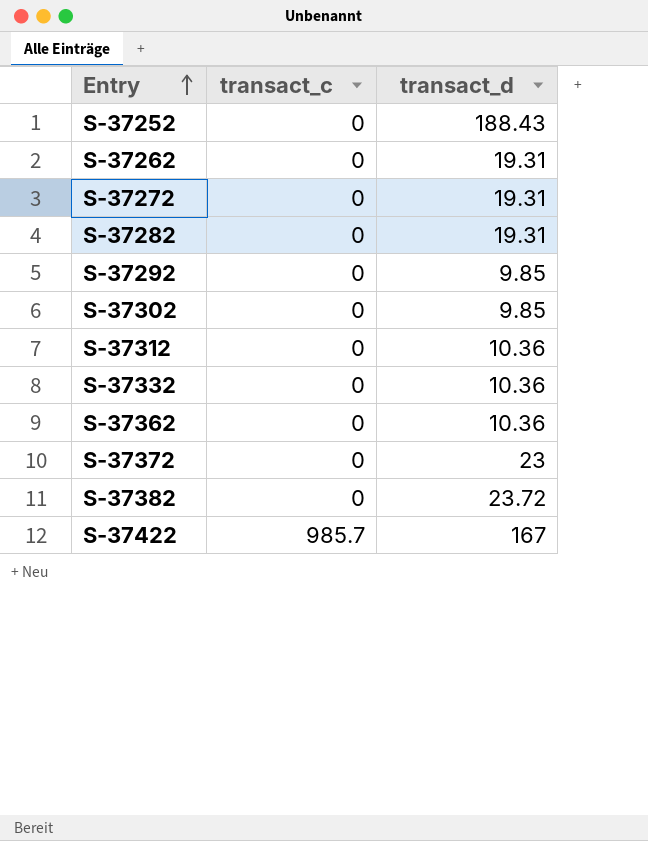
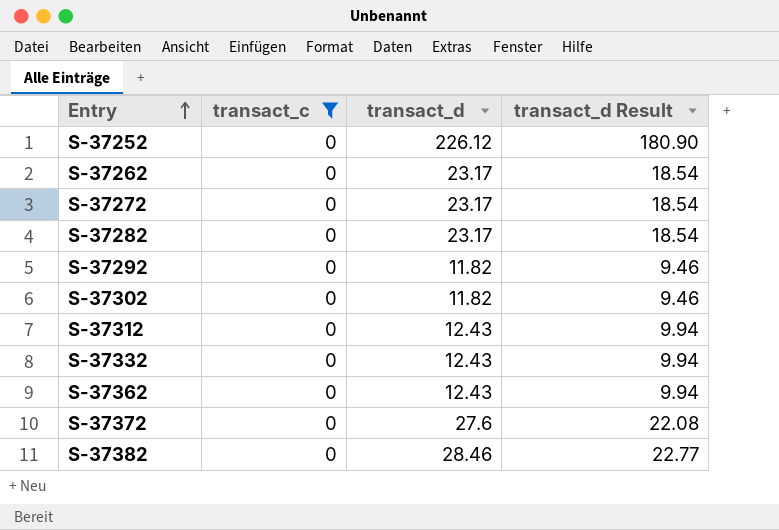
filter: none -> transact_c = 0
column transact_d Result | formula: none -> [transact_d] * 0.8
S-37252 | transact_d: 188.43 -> 226.12
S-37262 | transact_d: 19.31 -> 23.17
S-37272 | transact_d: 19.31 -> 23.17
S-37282 | transact_d: 19.31 -> 23.17
S-37292 | transact_d: 9.85 -> 11.82
S-37302 | transact_d: 9.85 -> 11.82
S-37312 | transact_d: 10.36 -> 12.43
S-37332 | transact_d: 10.36 -> 12.43
S-37362 | transact_d: 10.36 -> 12.43
S-37372 | transact_d: 23 -> 27.6
S-37382 | transact_d: 23.72 -> 28.46

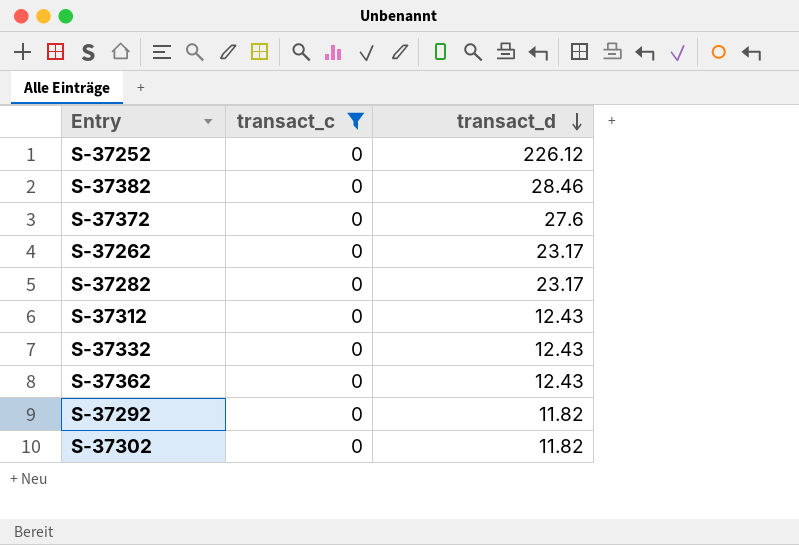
row order: Entry ascending -> transact_d descending
column transact_d Result | formula: [transact_d] * 0.8 -> none
row S-37272: 0 | 23.17 | 18.54 -> none

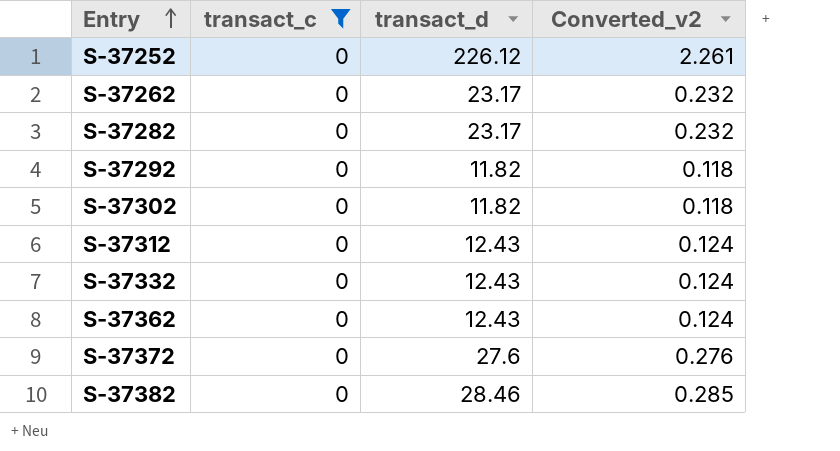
row order: transact_d descending -> Entry ascending
column Converted_v2 | formula: none -> [transact_d] * 0.01

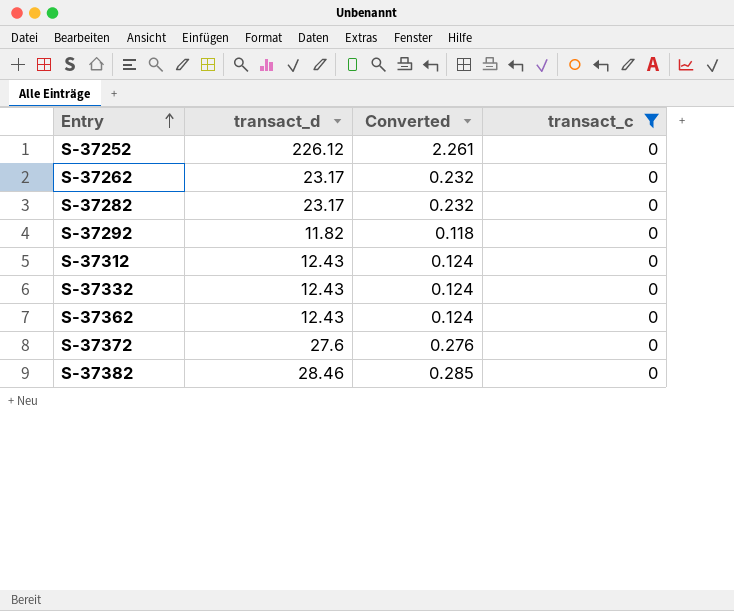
column name: Converted_v2 -> Converted
column transact_c | position: 2 -> 4
row S-37302: 0 | 11.82 | 0.118 -> none

